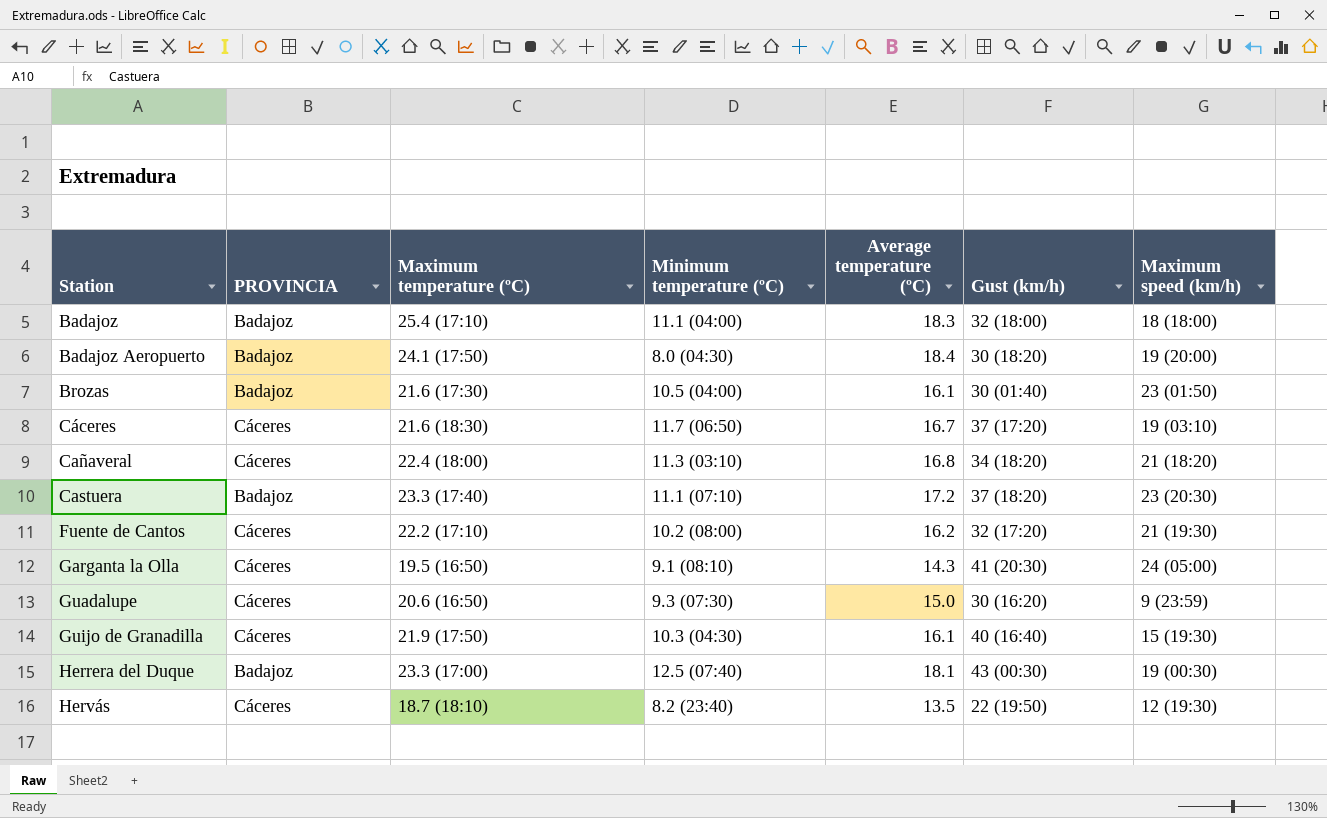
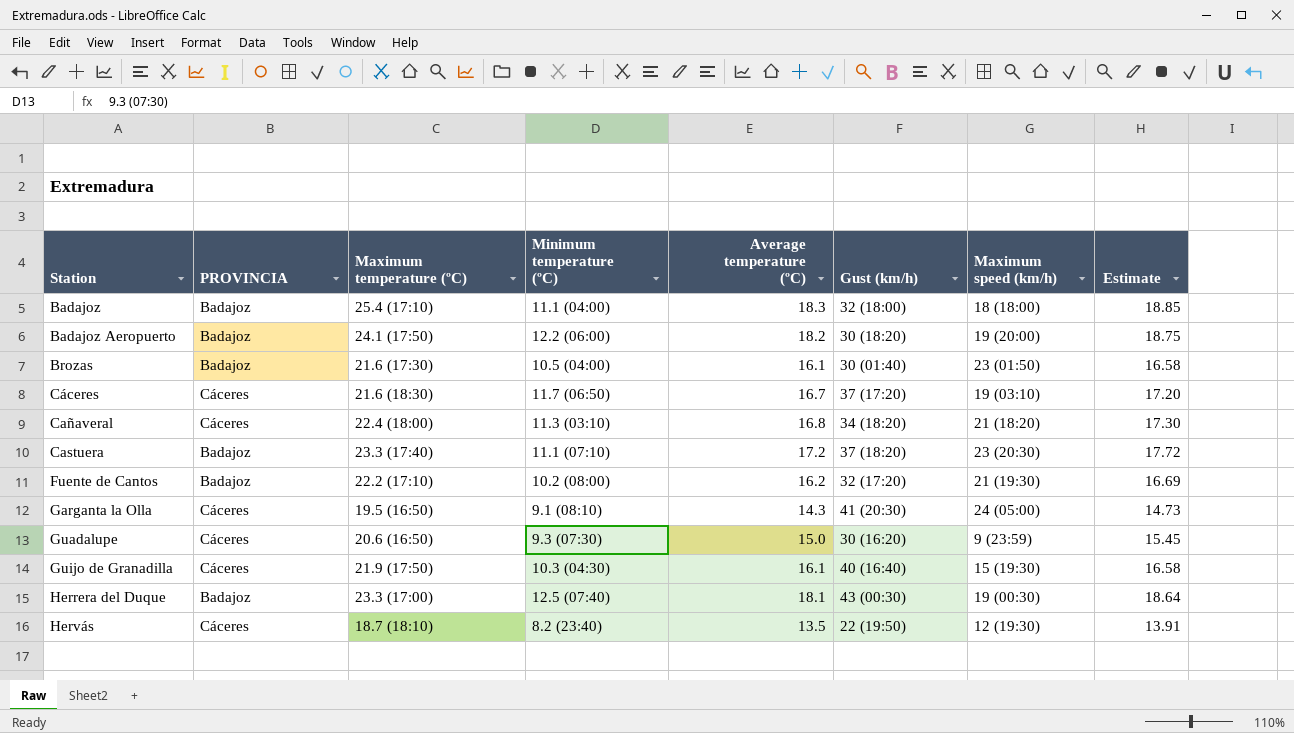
column Estimate | formula: none -> [Average temperature (ºC)] * 1.03
Badajoz Aeropuerto | Minimum temperature (ºC): 8.0 (04:30) -> 12.2 (06:00)
Badajoz Aeropuerto | Average temperature (ºC): 18.4 -> 18.2
Fuente de Cantos | PROVINCIA: Cáceres -> Badajoz

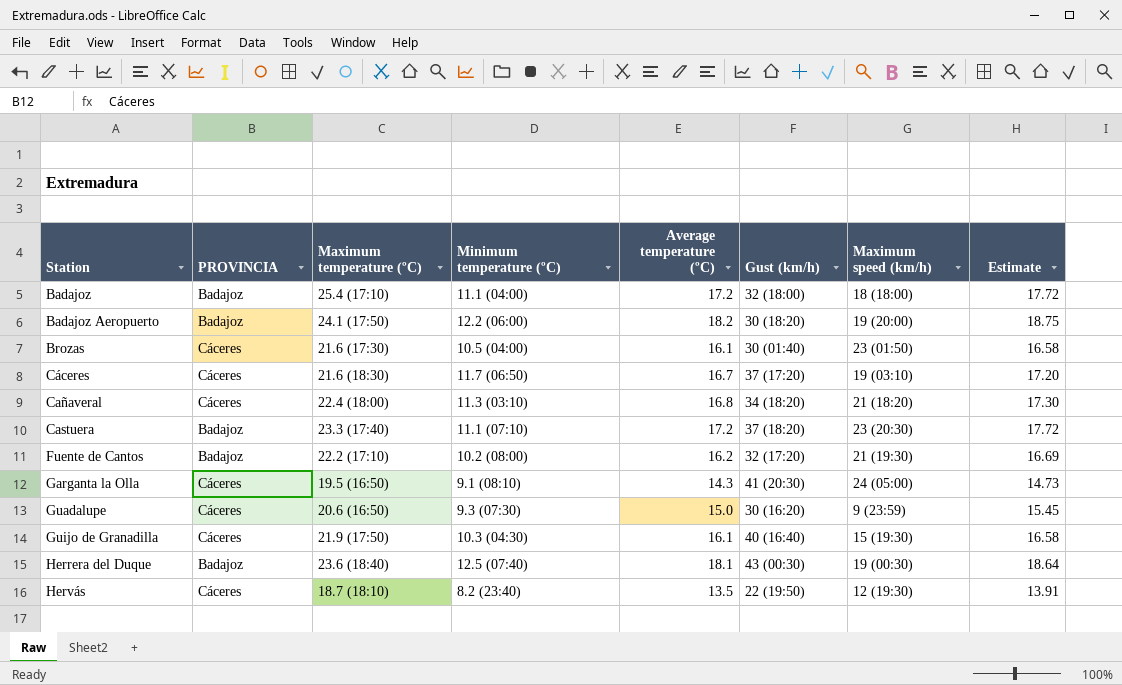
Badajoz | Average temperature (ºC): 18.3 -> 17.2
Badajoz | Estimate: 18.85 -> 17.72
Brozas | PROVINCIA: Badajoz -> Cáceres
Herrera del Duque | Maximum temperature (ºC): 23.3 (17:00) -> 23.6 (18:40)

